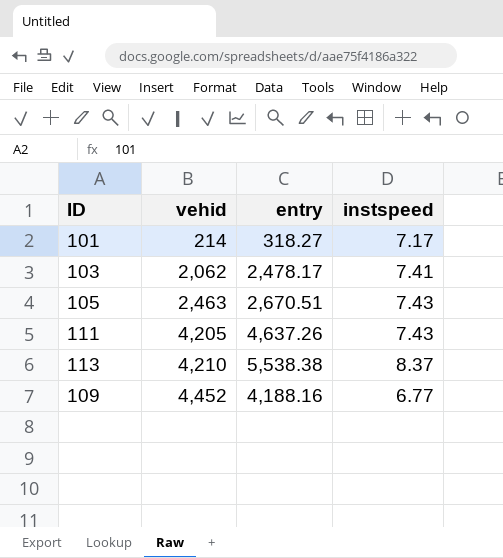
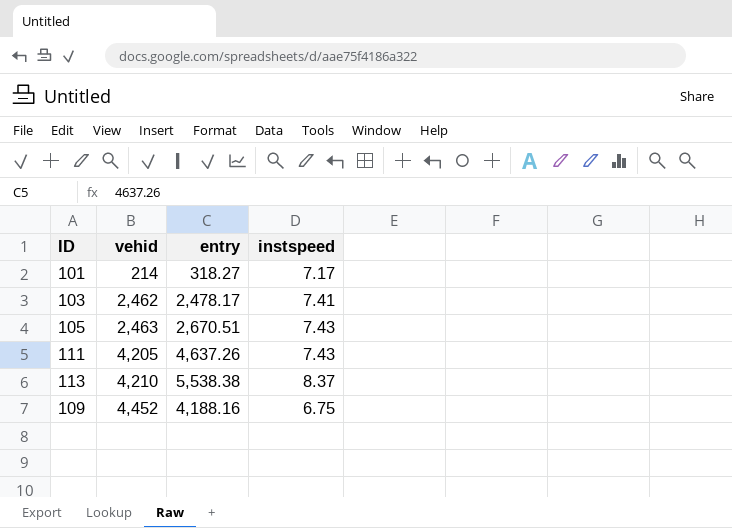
103 | vehid: 2,062 -> 2,462
109 | instspeed: 6.77 -> 6.75

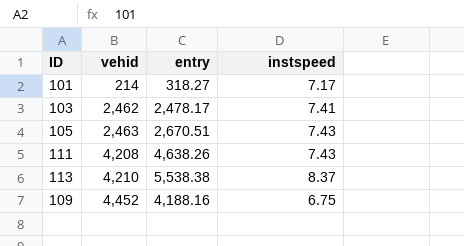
111 | vehid: 4,205 -> 4,208
111 | entry: 4,637.26 -> 4,638.26

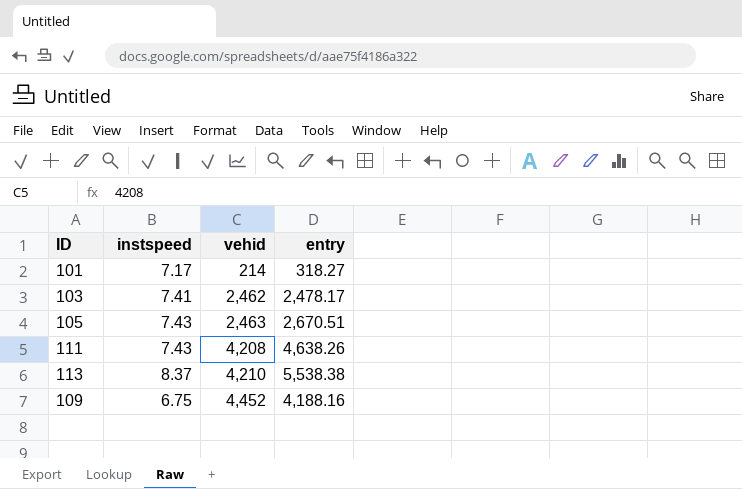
column instspeed | position: 4 -> 2

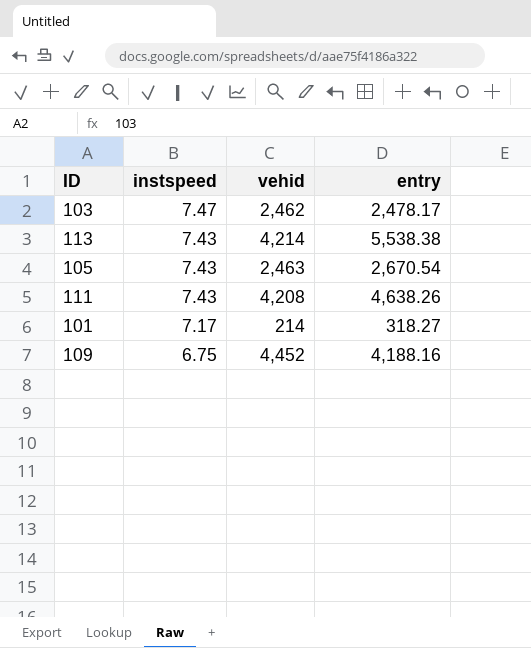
row order: vehid ascending -> instspeed descending
103 | instspeed: 7.41 -> 7.47
113 | instspeed: 8.37 -> 7.43
113 | vehid: 4,210 -> 4,214
105 | entry: 2,670.51 -> 2,670.54

